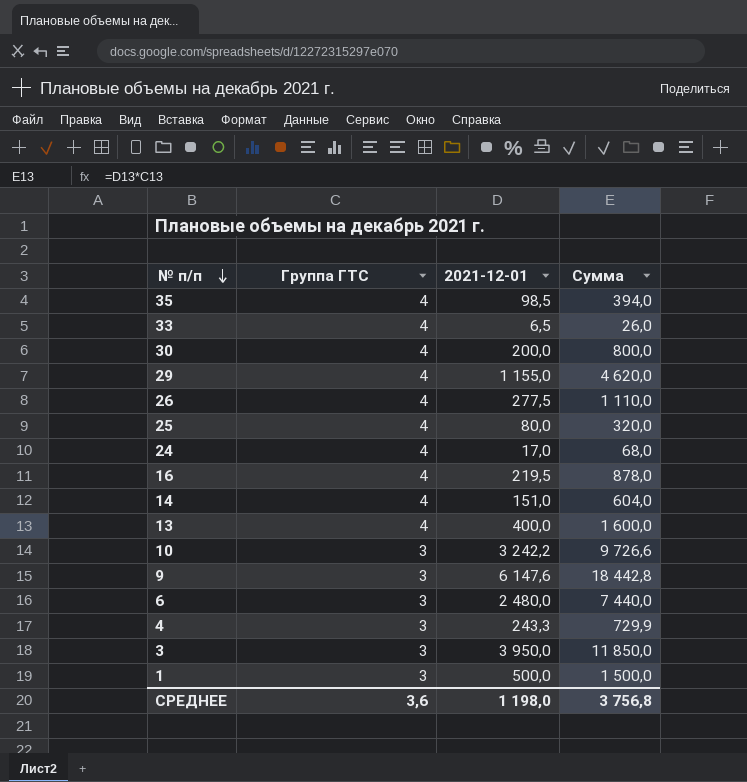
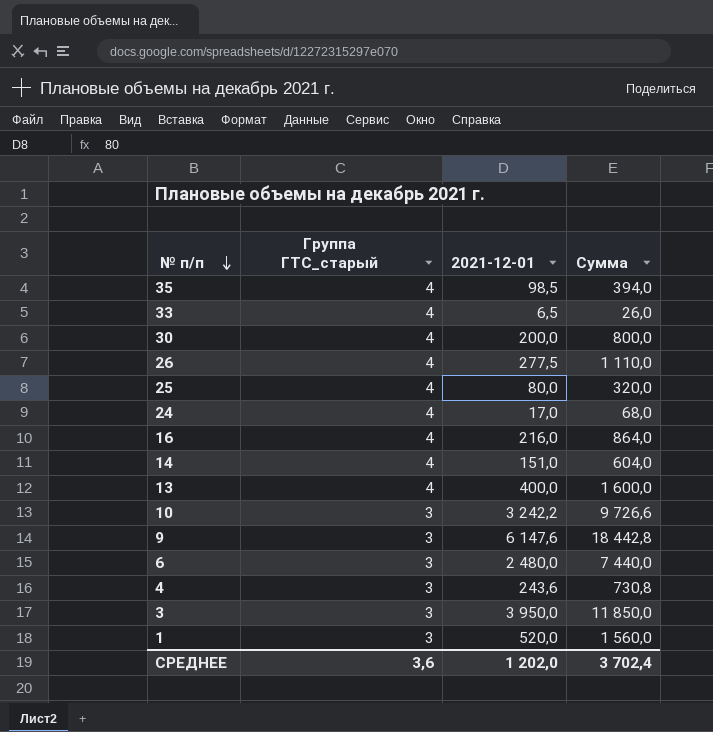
column name: Группа ГТС -> Группа ГТС_старый
row 29: 4 | 1 155,0 | 4 620,0 -> none
16 | 2021-12-01: 219,5 -> 216,0
16 | Сумма: 878,0 -> 864,0
4 | 2021-12-01: 243,3 -> 243,6
4 | Сумма: 729,9 -> 730,8
1 | 2021-12-01: 500,0 -> 520,0
1 | Сумма: 1 500,0 -> 1 560,0
СРЕДНЕЕ | 2021-12-01: 1 198,0 -> 1 202,0
СРЕДНЕЕ | Сумма: 3 756,8 -> 3 702,4

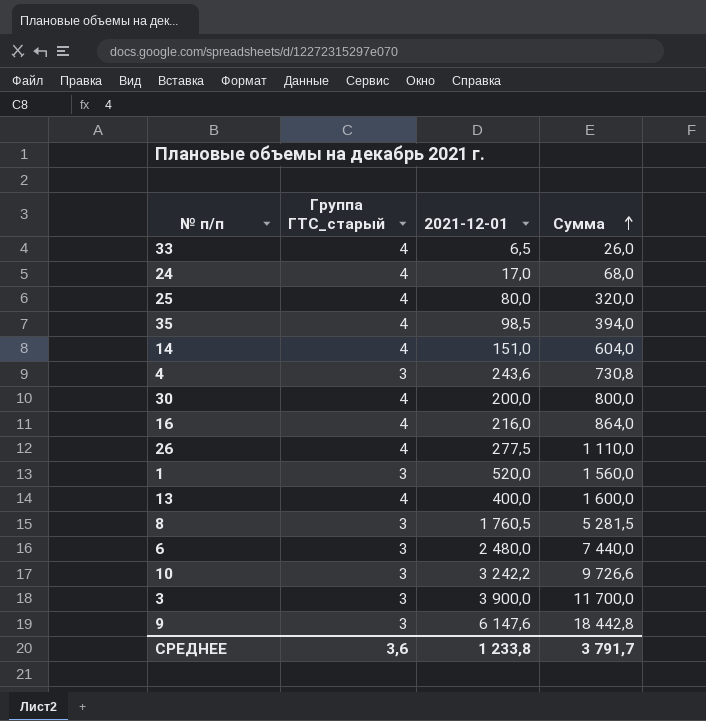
row order: № п/п descending -> Сумма ascending
row 8: none -> 3 | 1 760,5 | 5 281,5
3 | 2021-12-01: 3 950,0 -> 3 900,0
3 | Сумма: 11 850,0 -> 11 700,0
СРЕДНЕЕ | 2021-12-01: 1 202,0 -> 1 233,8
СРЕДНЕЕ | Сумма: 3 702,4 -> 3 791,7

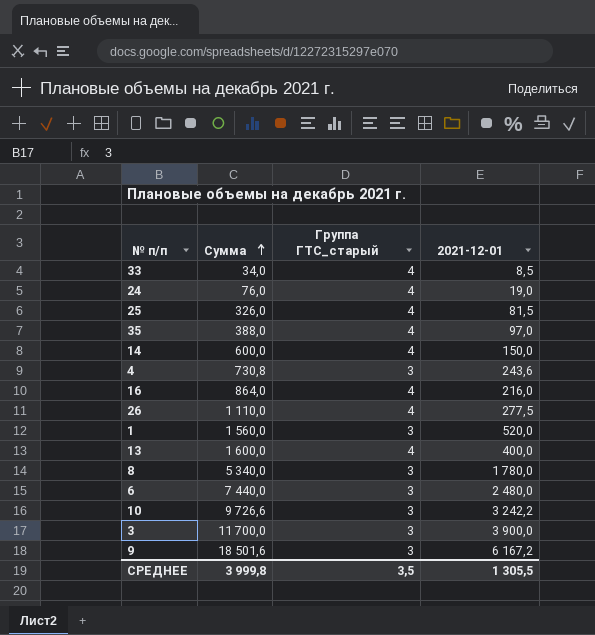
column Сумма | position: 4 -> 2
row 30: 4 | 200,0 | 800,0 -> none
33 | Сумма: 26,0 -> 34,0
33 | 2021-12-01: 6,5 -> 8,5
24 | Сумма: 68,0 -> 76,0
24 | 2021-12-01: 17,0 -> 19,0
25 | Сумма: 320,0 -> 326,0
25 | 2021-12-01: 80,0 -> 81,5
35 | Сумма: 394,0 -> 388,0
35 | 2021-12-01: 98,5 -> 97,0
14 | Сумма: 604,0 -> 600,0
14 | 2021-12-01: 151,0 -> 150,0
8 | Сумма: 5 281,5 -> 5 340,0
8 | 2021-12-01: 1 760,5 -> 1 780,0
9 | Сумма: 18 442,8 -> 18 501,6
9 | 2021-12-01: 6 147,6 -> 6 167,2
СРЕДНЕЕ | Сумма: 3 791,7 -> 3 999,8
СРЕДНЕЕ | Группа ГТС_старый: 3,6 -> 3,5
СРЕДНЕЕ | 2021-12-01: 1 233,8 -> 1 305,5

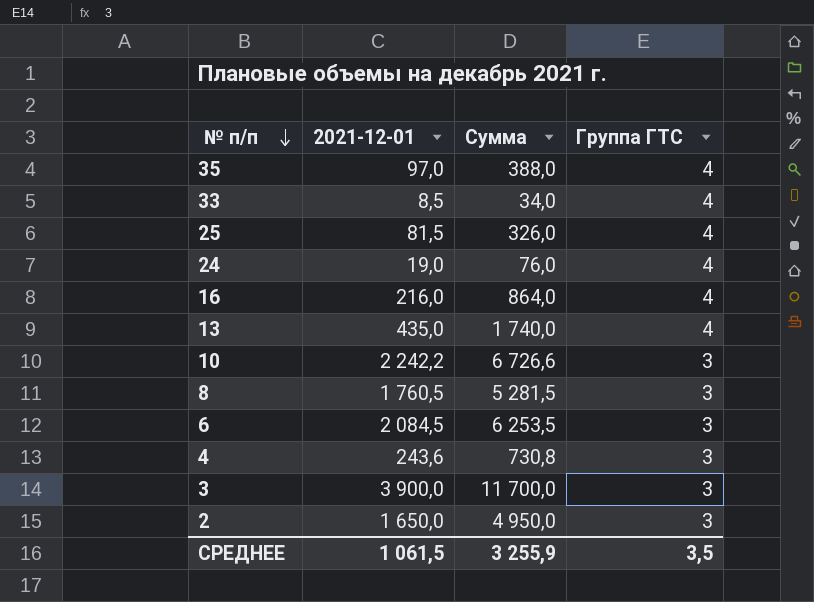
row order: Сумма ascending -> № п/п descending
column 2021-12-01 | position: 4 -> 2
column name: Группа ГТС_старый -> Группа ГТС
row 14: 600,0 | 4 | 150,0 -> none
row 26: 1 110,0 | 4 | 277,5 -> none
row 1: 1 560,0 | 3 | 520,0 -> none
row 9: 18 501,6 | 3 | 6 167,2 -> none
13 | 2021-12-01: 400,0 -> 435,0
13 | Сумма: 1 600,0 -> 1 740,0
10 | 2021-12-01: 3 242,2 -> 2 242,2
10 | Сумма: 9 726,6 -> 6 726,6
8 | 2021-12-01: 1 780,0 -> 1 760,5
8 | Сумма: 5 340,0 -> 5 281,5
6 | 2021-12-01: 2 480,0 -> 2 084,5
6 | Сумма: 7 440,0 -> 6 253,5
row 2: none -> 1 650,0 | 4 950,0 | 3
СРЕДНЕЕ | 2021-12-01: 1 305,5 -> 1 061,5
СРЕДНЕЕ | Сумма: 3 999,8 -> 3 255,9

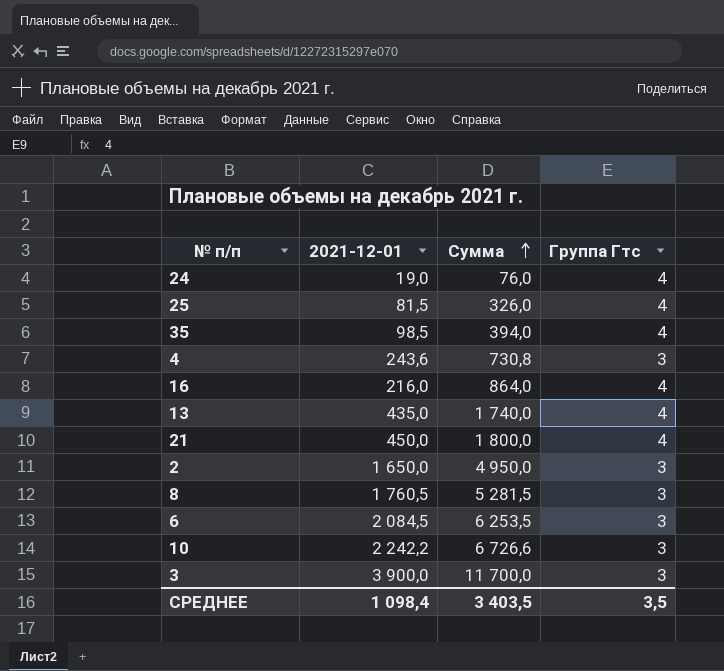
row order: № п/п descending -> Сумма ascending
column name: Группа ГТС -> Группа Гтс
row 33: 8,5 | 34,0 | 4 -> none
35 | 2021-12-01: 97,0 -> 98,5
35 | Сумма: 388,0 -> 394,0
row 21: none -> 450,0 | 1 800,0 | 4
СРЕДНЕЕ | 2021-12-01: 1 061,5 -> 1 098,4
СРЕДНЕЕ | Сумма: 3 255,9 -> 3 403,5

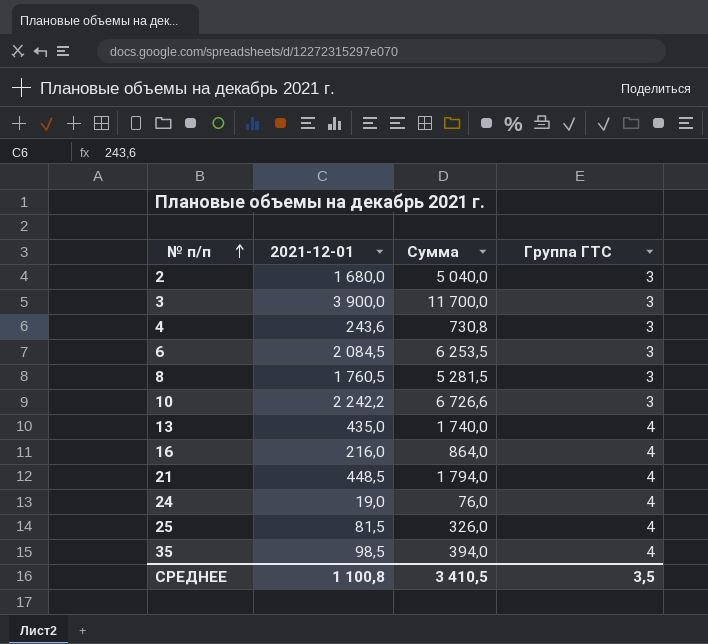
row order: Сумма ascending -> № п/п ascending
column name: Группа Гтс -> Группа ГТС
2 | 2021-12-01: 1 650,0 -> 1 680,0
2 | Сумма: 4 950,0 -> 5 040,0
21 | 2021-12-01: 450,0 -> 448,5
21 | Сумма: 1 800,0 -> 1 794,0
СРЕДНЕЕ | 2021-12-01: 1 098,4 -> 1 100,8
СРЕДНЕЕ | Сумма: 3 403,5 -> 3 410,5

